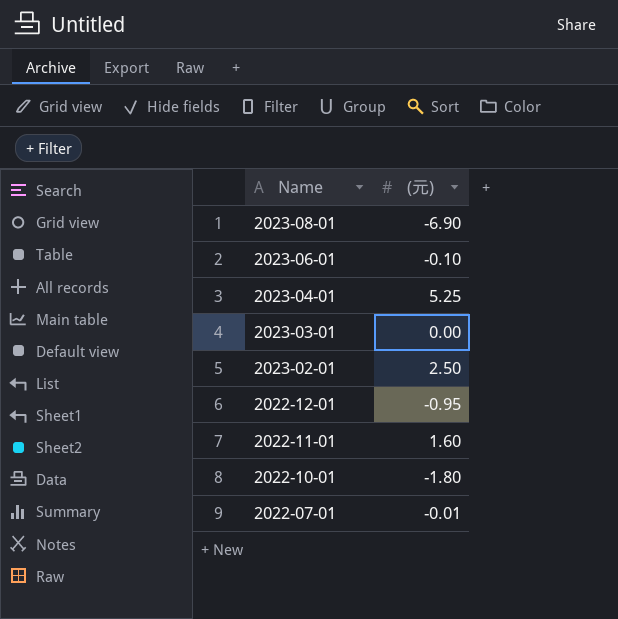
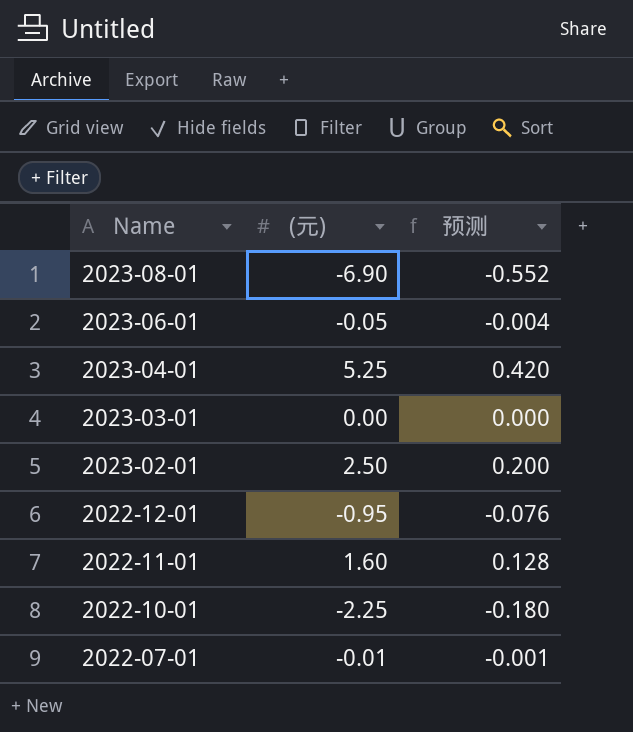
column 预测 | formula: none -> [(元)] * 0.08
2023-06-01 | (元): -0.10 -> -0.05
2022-10-01 | (元): -1.80 -> -2.25

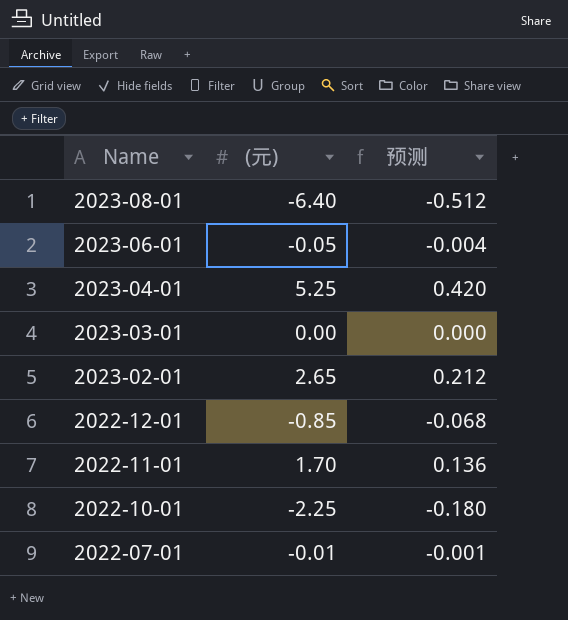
2023-08-01 | (元): -6.90 -> -6.40
2023-08-01 | 预测: -0.552 -> -0.512
2023-02-01 | (元): 2.50 -> 2.65
2023-02-01 | 预测: 0.200 -> 0.212
2022-12-01 | (元): -0.95 -> -0.85
2022-12-01 | 预测: -0.076 -> -0.068
2022-11-01 | (元): 1.60 -> 1.70
2022-11-01 | 预测: 0.128 -> 0.136

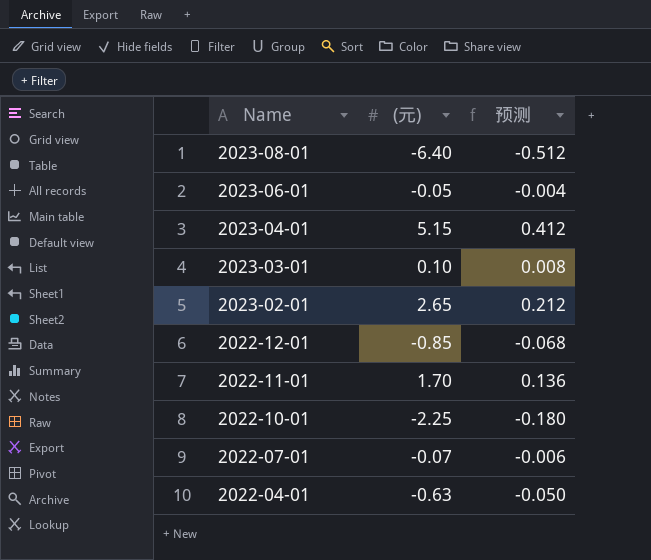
2023-04-01 | (元): 5.25 -> 5.15
2023-04-01 | 预测: 0.420 -> 0.412
2023-03-01 | (元): 0.00 -> 0.10
2023-03-01 | 预测: 0.000 -> 0.008
2022-07-01 | (元): -0.01 -> -0.07
2022-07-01 | 预测: -0.001 -> -0.006
row 2022-04-01: none -> -0.63 | -0.050

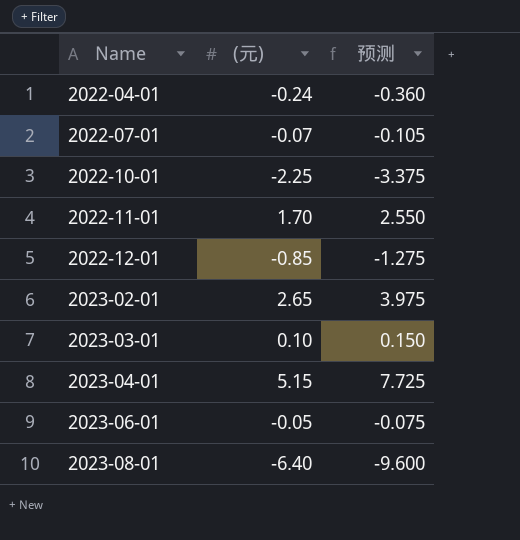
row order: Name descending -> Name ascending
column 预测 | formula: [(元)] * 0.08 -> [(元)] * 1.5
2022-04-01 | (元): -0.63 -> -0.24

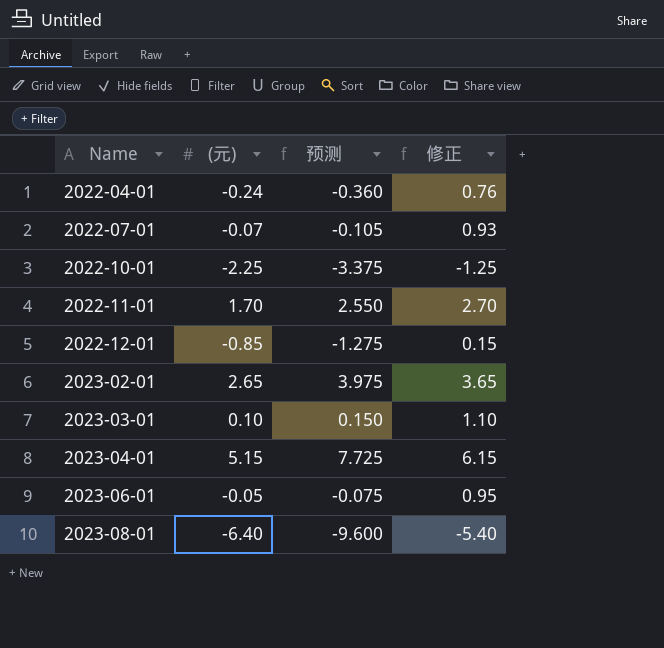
column 修正 | formula: none -> [(元)] + 1

